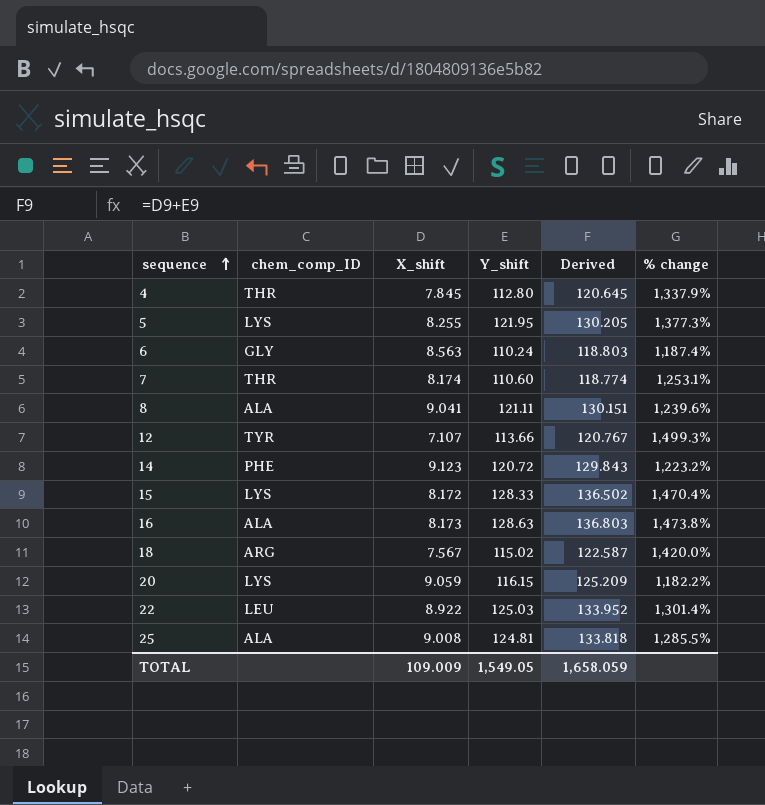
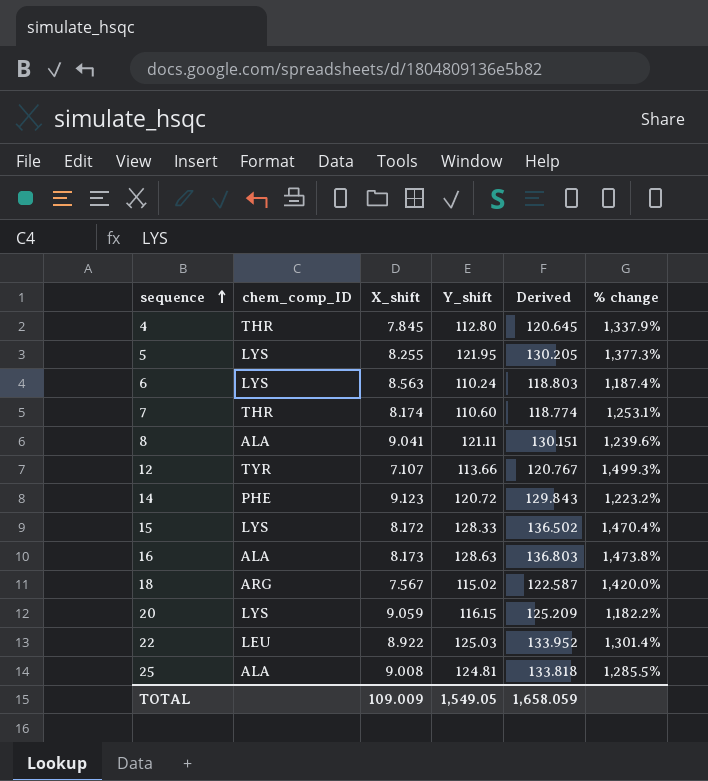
6 | chem_comp_ID: GLY -> LYS

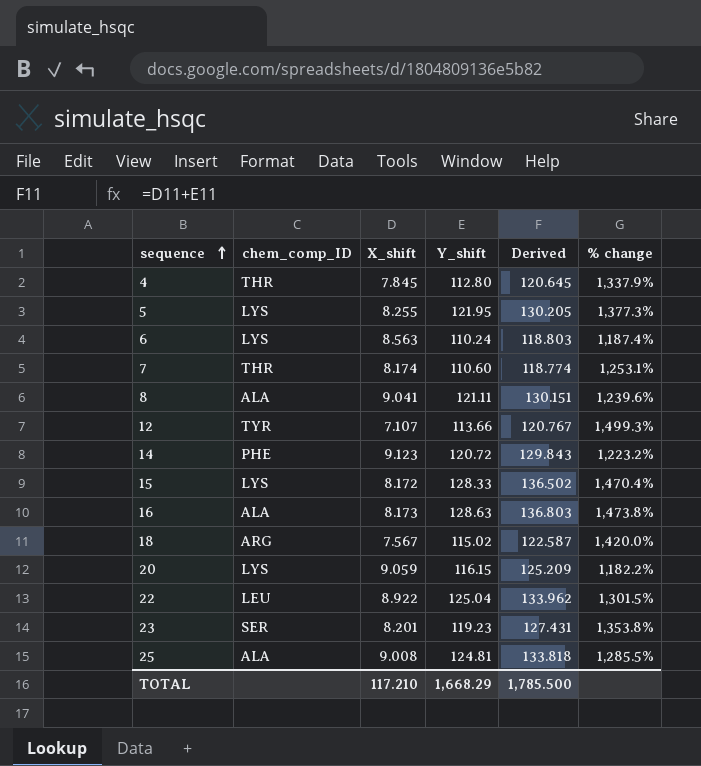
22 | Y_shift: 125.03 -> 125.04
22 | Derived: 133.952 -> 133.962
22 | % change: 1,301.4% -> 1,301.5%
row 23: none -> SER | 8.201 | 119.23 | 127.431 | 1,353.8%
TOTAL | X_shift: 109.009 -> 117.210
TOTAL | Y_shift: 1,549.05 -> 1,668.29
TOTAL | Derived: 1,658.059 -> 1,785.500

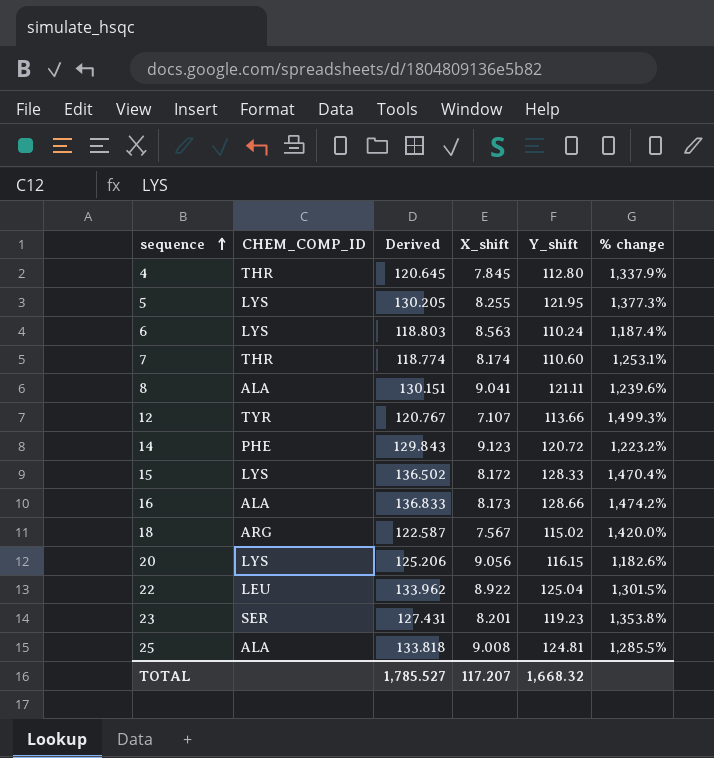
column name: chem_comp_ID -> CHEM_COMP_ID
column Derived | position: 5 -> 3
16 | Derived: 136.803 -> 136.833
16 | Y_shift: 128.63 -> 128.66
16 | % change: 1,473.8% -> 1,474.2%
20 | Derived: 125.209 -> 125.206
20 | X_shift: 9.059 -> 9.056
20 | % change: 1,182.2% -> 1,182.6%
TOTAL | Derived: 1,785.500 -> 1,785.527
TOTAL | X_shift: 117.210 -> 117.207
TOTAL | Y_shift: 1,668.29 -> 1,668.32

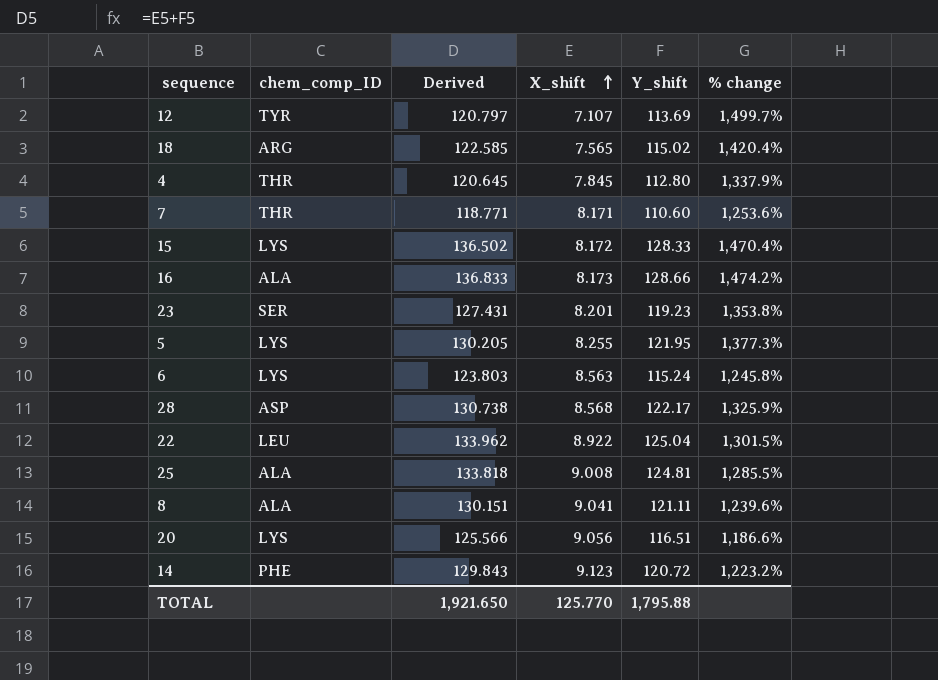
row order: sequence ascending -> X_shift ascending
column name: CHEM_COMP_ID -> chem_comp_ID
12 | Derived: 120.767 -> 120.797
12 | Y_shift: 113.66 -> 113.69
12 | % change: 1,499.3% -> 1,499.7%
18 | Derived: 122.587 -> 122.585
18 | X_shift: 7.567 -> 7.565
18 | % change: 1,420.0% -> 1,420.4%
7 | Derived: 118.774 -> 118.771
7 | X_shift: 8.174 -> 8.171
7 | % change: 1,253.1% -> 1,253.6%
6 | Derived: 118.803 -> 123.803
6 | Y_shift: 110.24 -> 115.24
6 | % change: 1,187.4% -> 1,245.8%
row 28: none -> ASP | 130.738 | 8.568 | 122.17 | 1,325.9%
20 | Derived: 125.206 -> 125.566
20 | Y_shift: 116.15 -> 116.51
20 | % change: 1,182.6% -> 1,186.6%
TOTAL | Derived: 1,785.527 -> 1,921.650
TOTAL | X_shift: 117.207 -> 125.770
TOTAL | Y_shift: 1,668.32 -> 1,795.88

